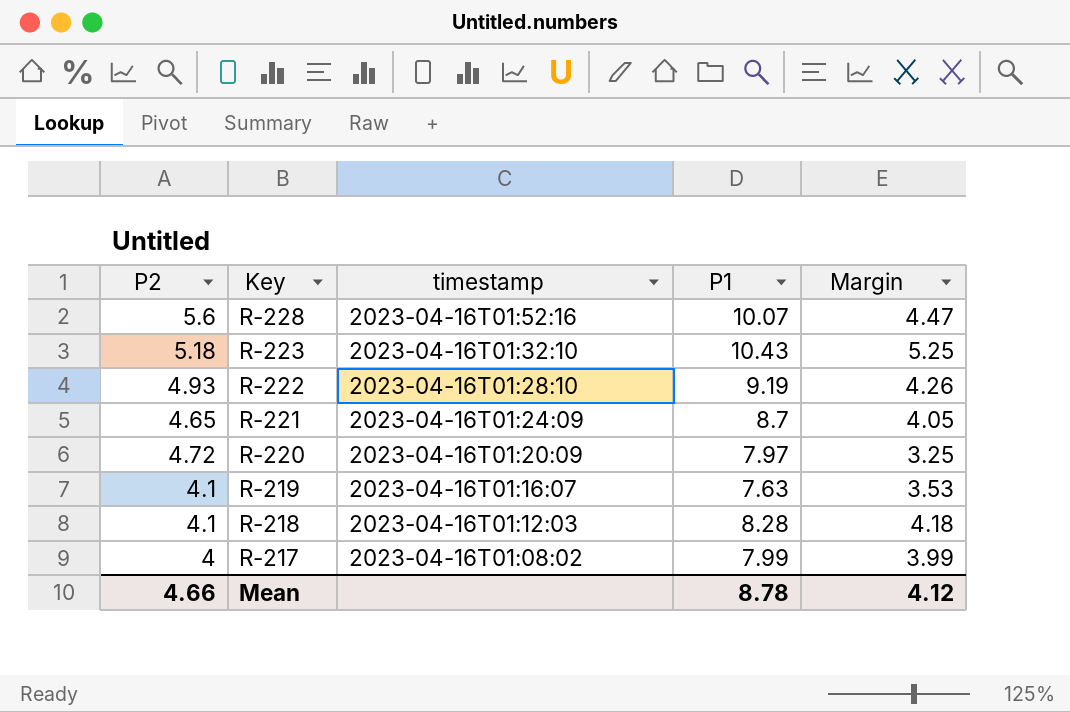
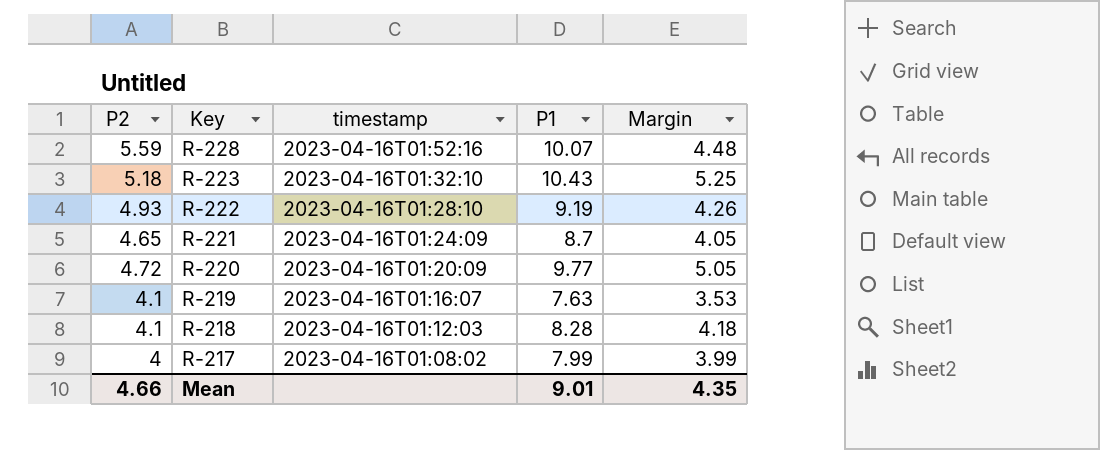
R-228 | P2: 5.6 -> 5.59
R-228 | Margin: 4.47 -> 4.48
R-220 | P1: 7.97 -> 9.77
R-220 | Margin: 3.25 -> 5.05
Mean | P1: 8.78 -> 9.01
Mean | Margin: 4.12 -> 4.35

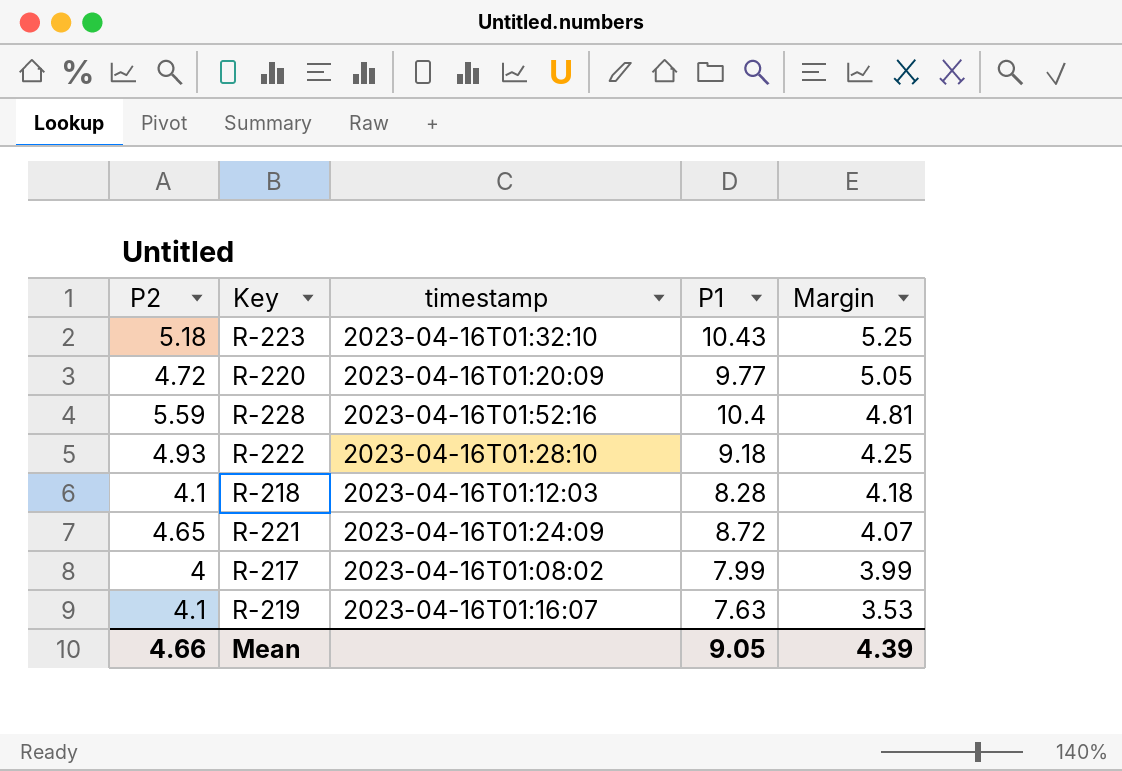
row order: Key descending -> Margin descending
R-228 | P1: 10.07 -> 10.4
R-228 | Margin: 4.48 -> 4.81
R-222 | P1: 9.19 -> 9.18
R-222 | Margin: 4.26 -> 4.25
R-221 | P1: 8.7 -> 8.72
R-221 | Margin: 4.05 -> 4.07
Mean | P1: 9.01 -> 9.05
Mean | Margin: 4.35 -> 4.39

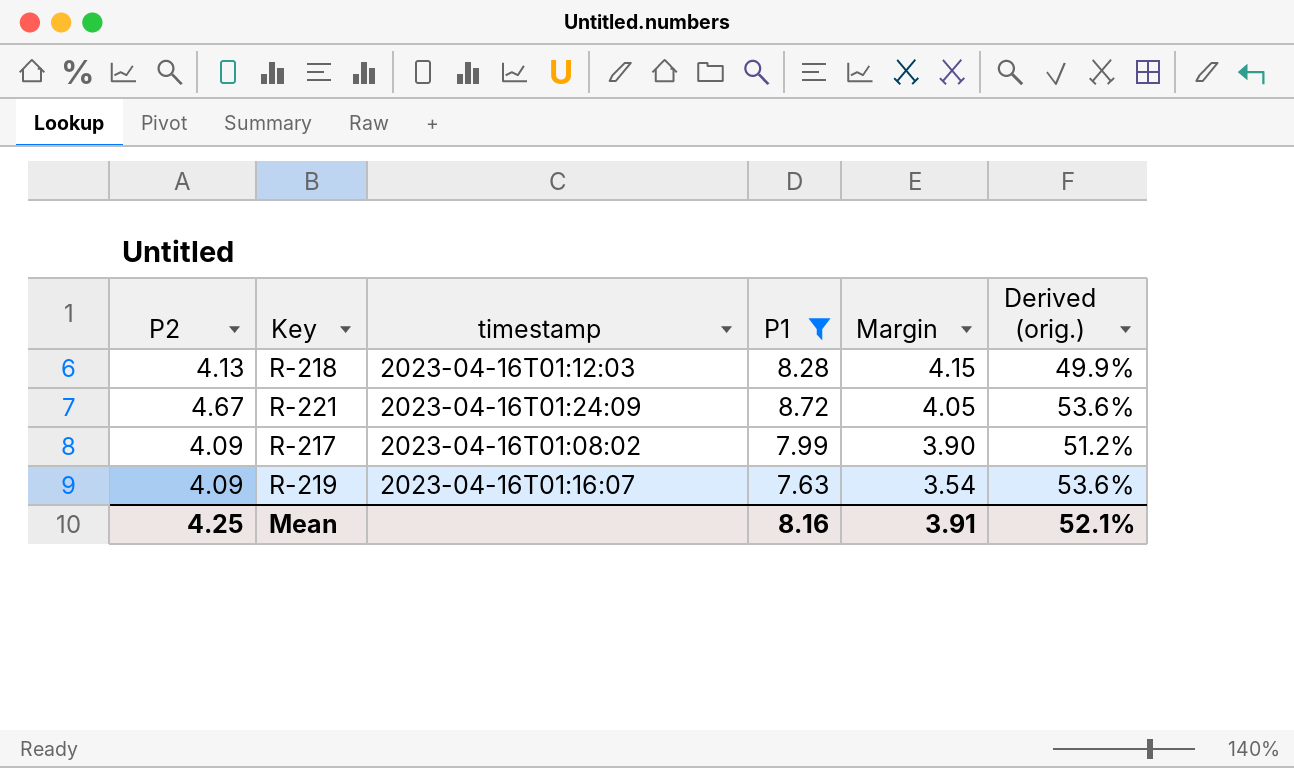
filter: none -> P1 <= 8.72
column Derived (orig.) | formula: none -> [P2] / [P1]
R-218 | P2: 4.1 -> 4.13
R-218 | Margin: 4.18 -> 4.15
R-221 | P2: 4.65 -> 4.67
R-221 | Margin: 4.07 -> 4.05
R-217 | P2: 4 -> 4.09
R-217 | Margin: 3.99 -> 3.90
R-219 | P2: 4.1 -> 4.09
R-219 | Margin: 3.53 -> 3.54
Mean | P2: 4.66 -> 4.25
Mean | P1: 9.05 -> 8.16
Mean | Margin: 4.39 -> 3.91

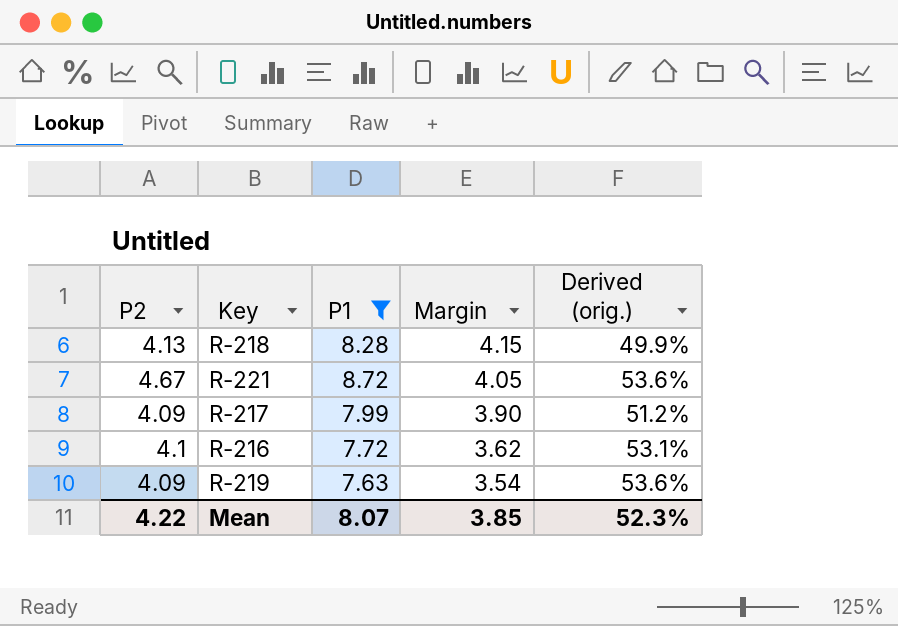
column timestamp | position: 3 -> none
row R-216: none -> 4.1 | 7.72 | 3.62 | 53.1%
Mean | P2: 4.25 -> 4.22
Mean | P1: 8.16 -> 8.07
Mean | Margin: 3.91 -> 3.85
Mean | Derived (orig.): 52.1% -> 52.3%

